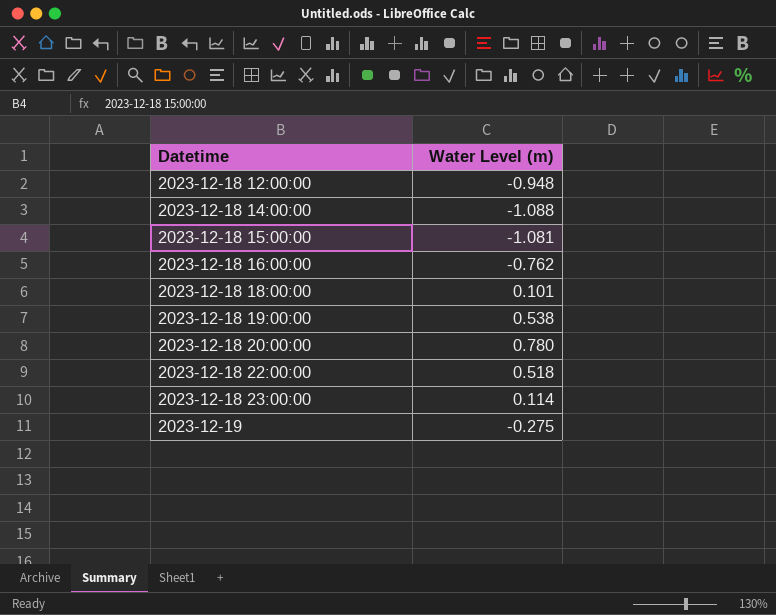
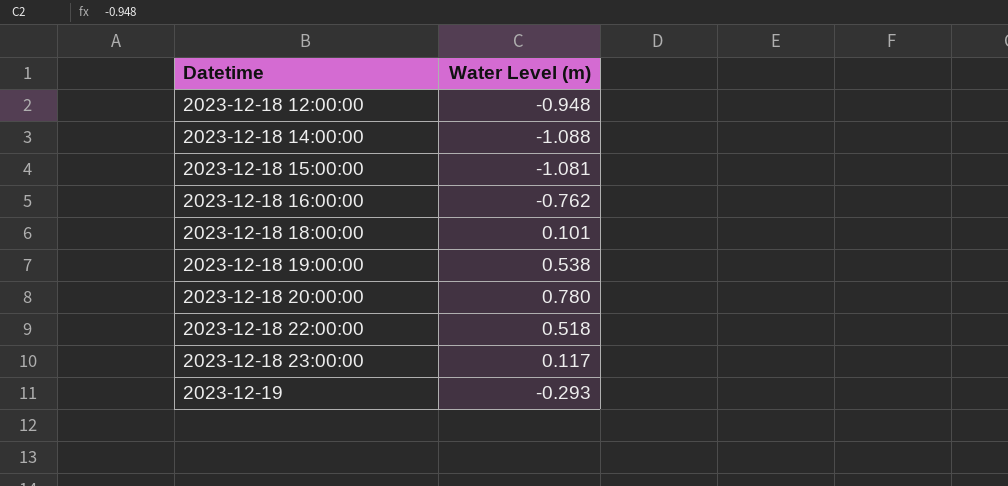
2023-12-18 23:00:00 | Water Level (m): 0.114 -> 0.117
2023-12-19 | Water Level (m): -0.275 -> -0.293

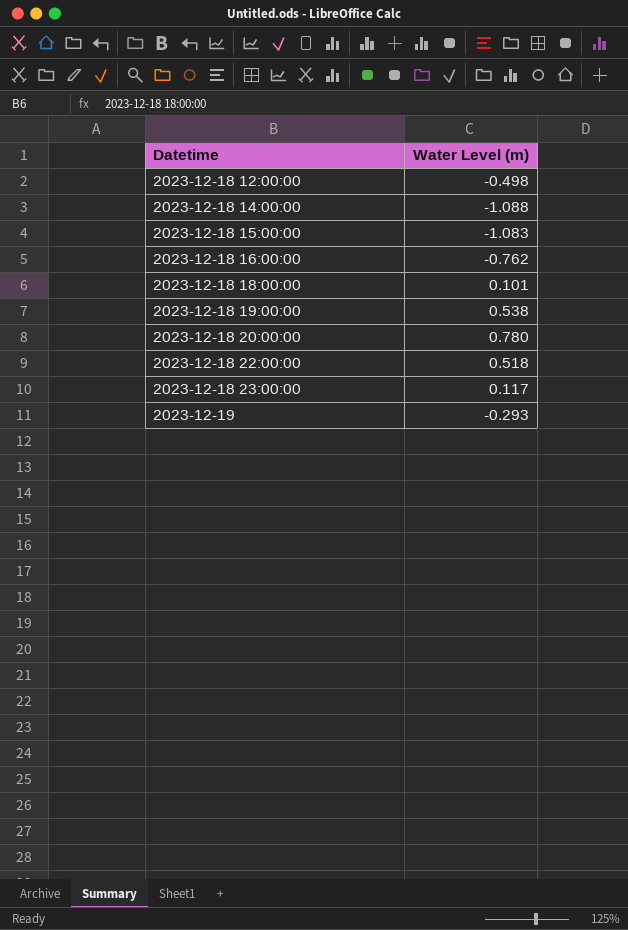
2023-12-18 12:00:00 | Water Level (m): -0.948 -> -0.498
2023-12-18 15:00:00 | Water Level (m): -1.081 -> -1.083

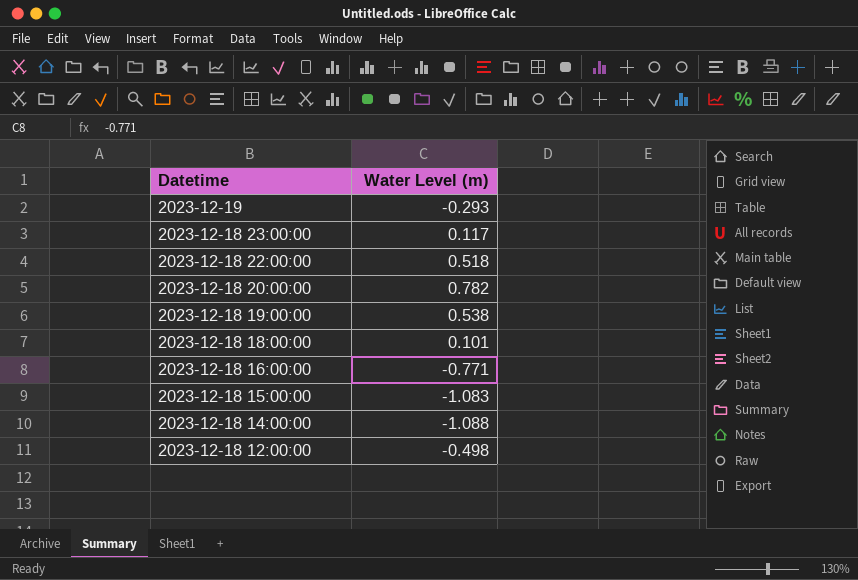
row order: Datetime ascending -> Datetime descending
2023-12-18 20:00:00 | Water Level (m): 0.780 -> 0.782
2023-12-18 16:00:00 | Water Level (m): -0.762 -> -0.771

